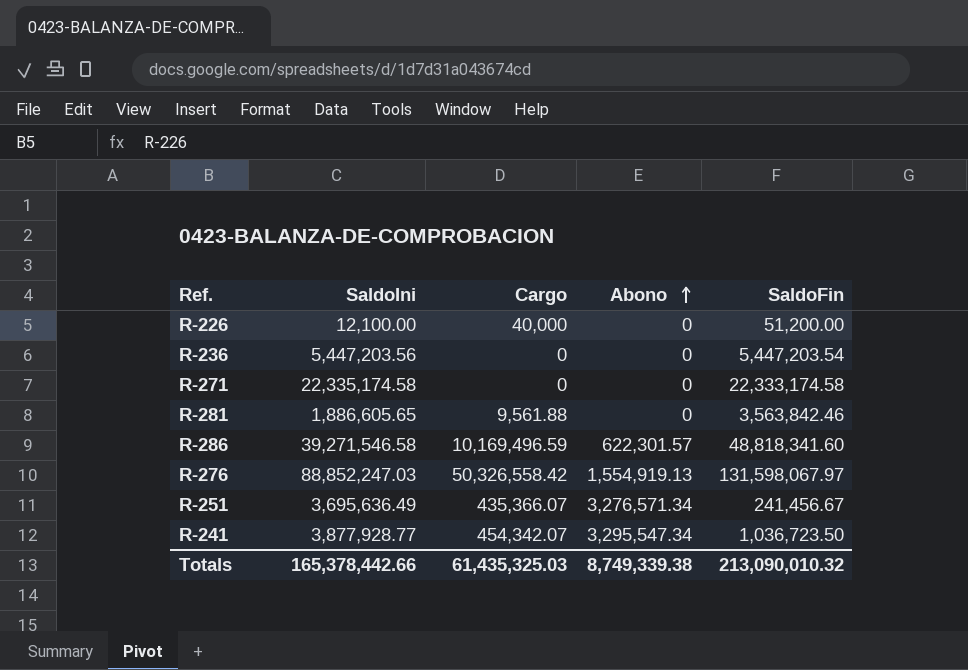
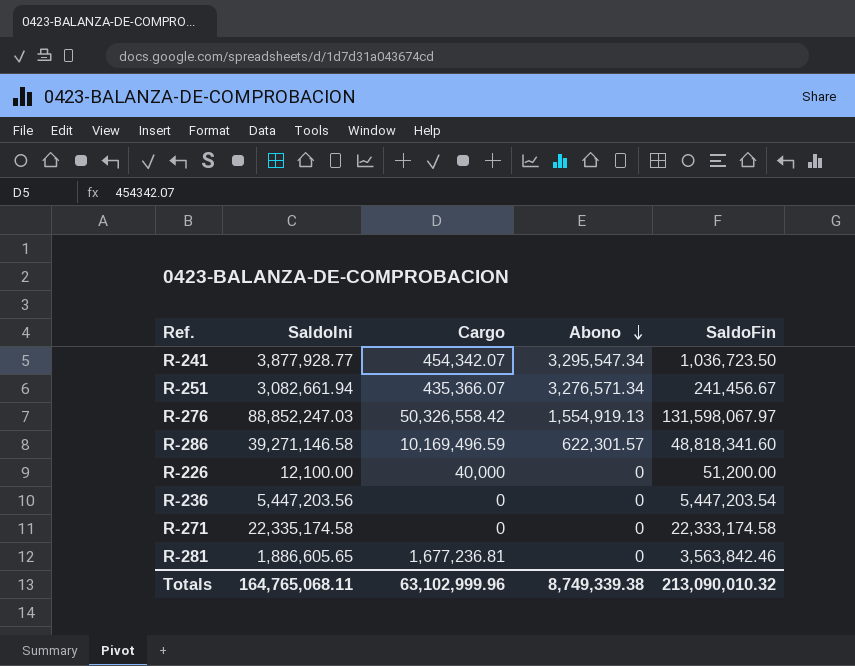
row order: Abono ascending -> Abono descending
R-251 | SaldoIni: 3,695,636.49 -> 3,082,661.94
R-286 | SaldoIni: 39,271,546.58 -> 39,271,146.58
R-281 | Cargo: 9,561.88 -> 1,677,236.81
Totals | SaldoIni: 165,378,442.66 -> 164,765,068.11
Totals | Cargo: 61,435,325.03 -> 63,102,999.96

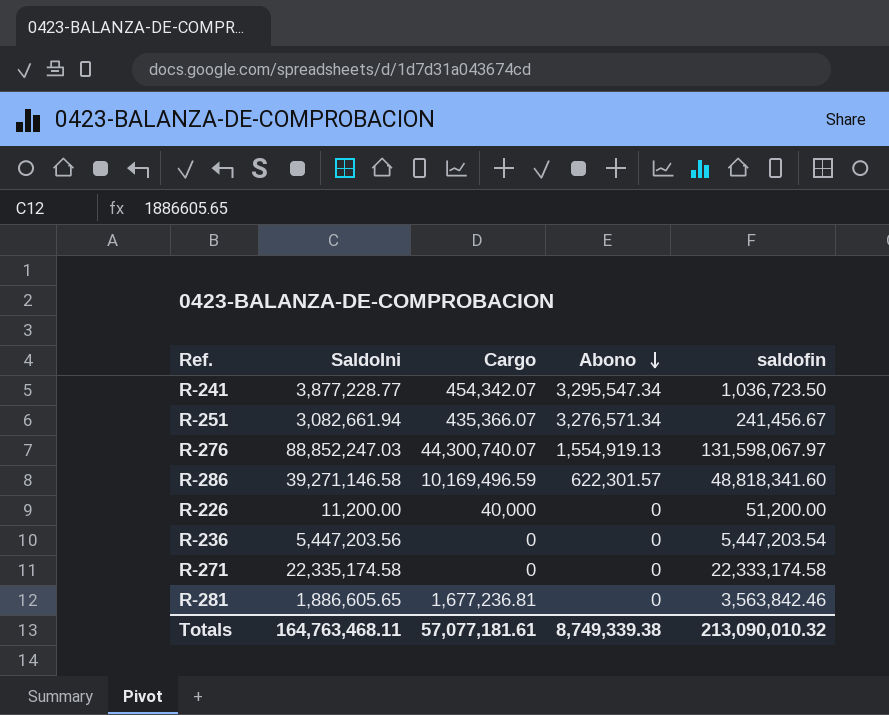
column name: SaldoFin -> saldofin
R-241 | SaldoIni: 3,877,928.77 -> 3,877,228.77
R-276 | Cargo: 50,326,558.42 -> 44,300,740.07
R-226 | SaldoIni: 12,100.00 -> 11,200.00
Totals | SaldoIni: 164,765,068.11 -> 164,763,468.11
Totals | Cargo: 63,102,999.96 -> 57,077,181.61

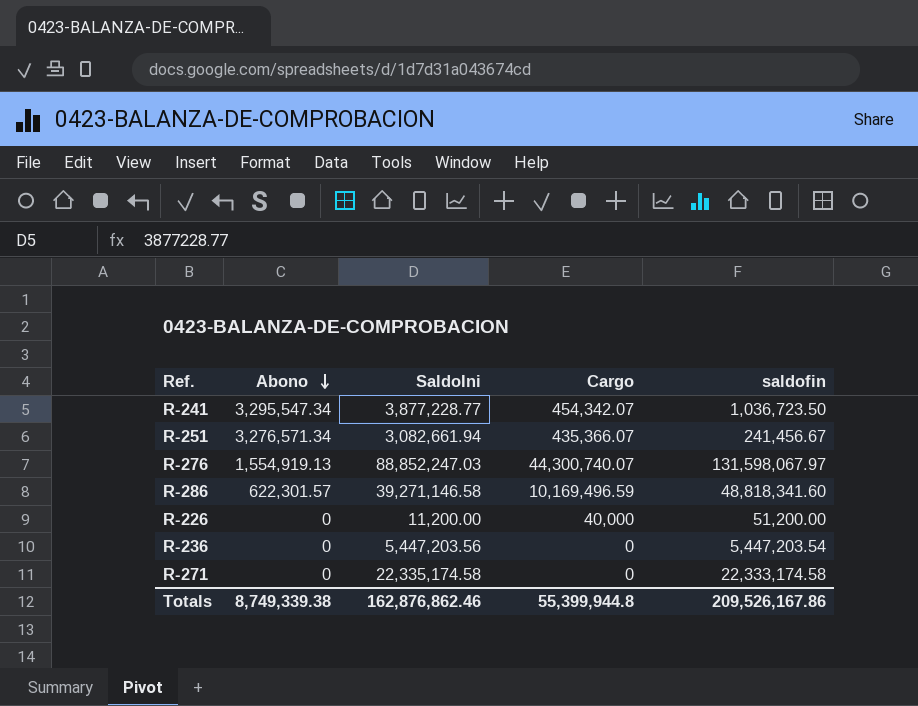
column Abono | position: 4 -> 2
row R-281: 1,886,605.65 | 1,677,236.81 | 0 | 3,563,842.46 -> none
Totals | SaldoIni: 164,763,468.11 -> 162,876,862.46
Totals | Cargo: 57,077,181.61 -> 55,399,944.8
Totals | saldofin: 213,090,010.32 -> 209,526,167.86

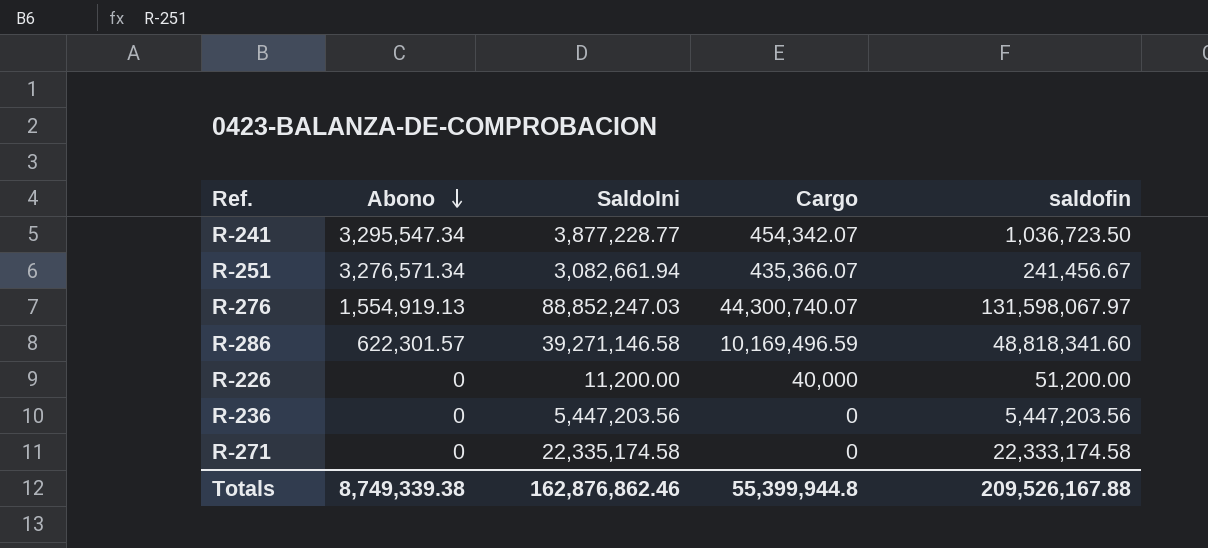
R-236 | saldofin: 5,447,203.54 -> 5,447,203.56
Totals | saldofin: 209,526,167.86 -> 209,526,167.88

